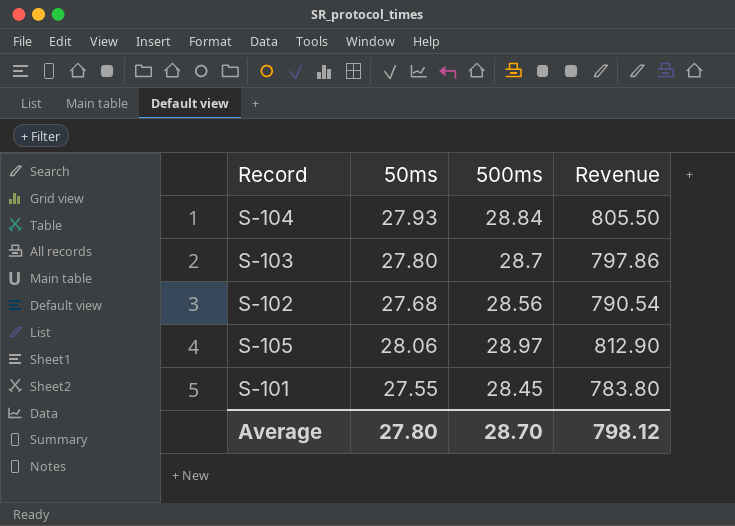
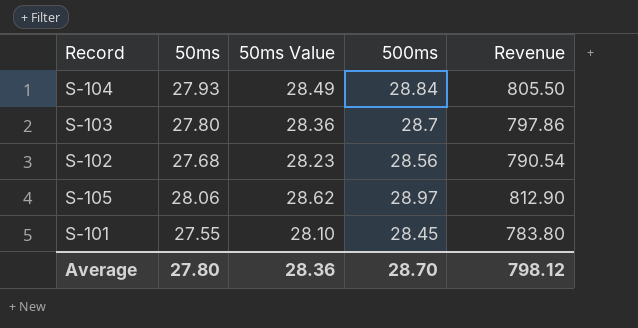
column 50ms Value | formula: none -> [50ms] * 1.02

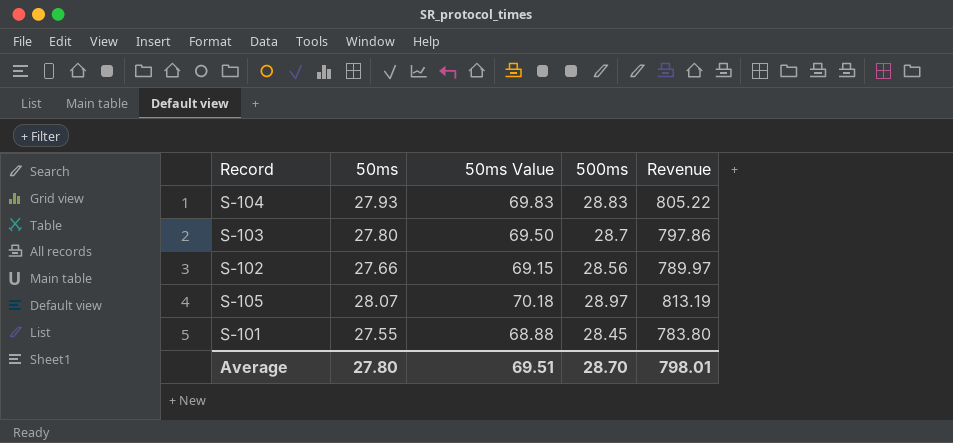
column 50ms Value | formula: [50ms] * 1.02 -> [50ms] * 2.5
S-104 | 500ms: 28.84 -> 28.83
S-104 | Revenue: 805.50 -> 805.22
S-102 | 50ms: 27.68 -> 27.66
S-102 | Revenue: 790.54 -> 789.97
S-105 | 50ms: 28.06 -> 28.07
S-105 | Revenue: 812.90 -> 813.19
Average | 50ms Value: 28.36 -> 69.51
Average | Revenue: 798.12 -> 798.01

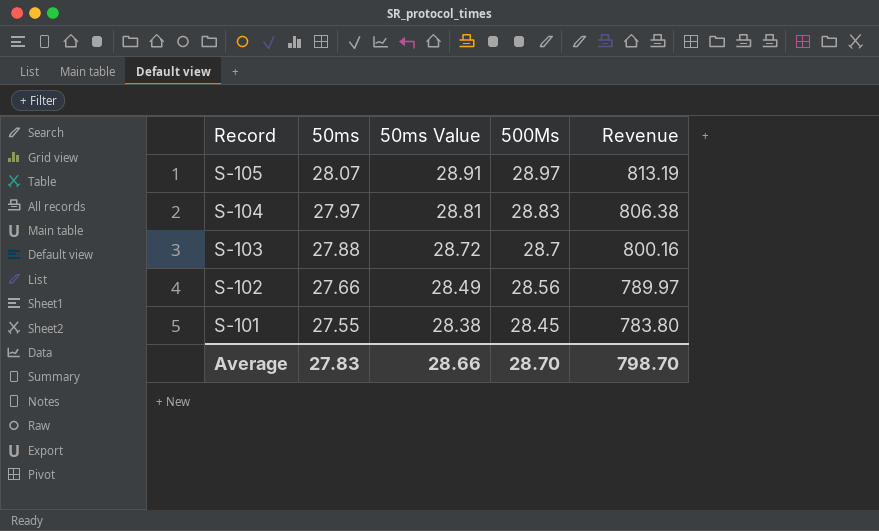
row order: none -> Record descending
column 50ms Value | formula: [50ms] * 2.5 -> [50ms] * 1.03
column name: 500ms -> 500Ms
S-104 | 50ms: 27.93 -> 27.97
S-104 | Revenue: 805.22 -> 806.38
S-103 | 50ms: 27.80 -> 27.88
S-103 | Revenue: 797.86 -> 800.16
Average | 50ms: 27.80 -> 27.83
Average | 50ms Value: 69.51 -> 28.66
Average | Revenue: 798.01 -> 798.70

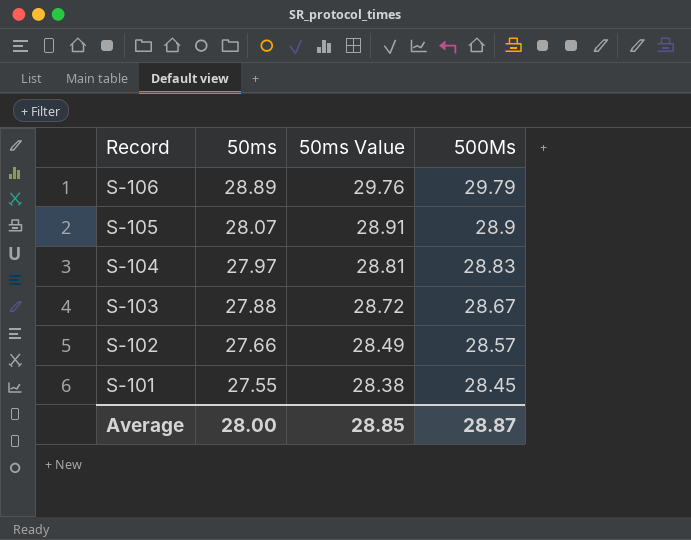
column Revenue | formula: [50ms] * [500Ms] -> none
row S-106: none -> 28.89 | 29.76 | 29.79
S-105 | 500Ms: 28.97 -> 28.9
S-103 | 500Ms: 28.7 -> 28.67
S-102 | 500Ms: 28.56 -> 28.57
Average | 50ms: 27.83 -> 28.00
Average | 50ms Value: 28.66 -> 28.85
Average | 500Ms: 28.70 -> 28.87

